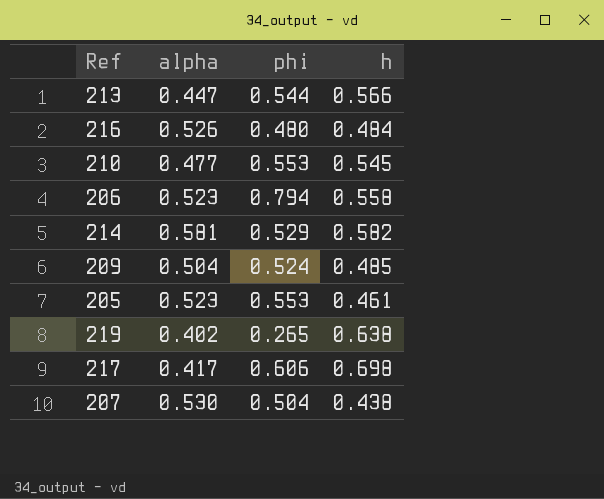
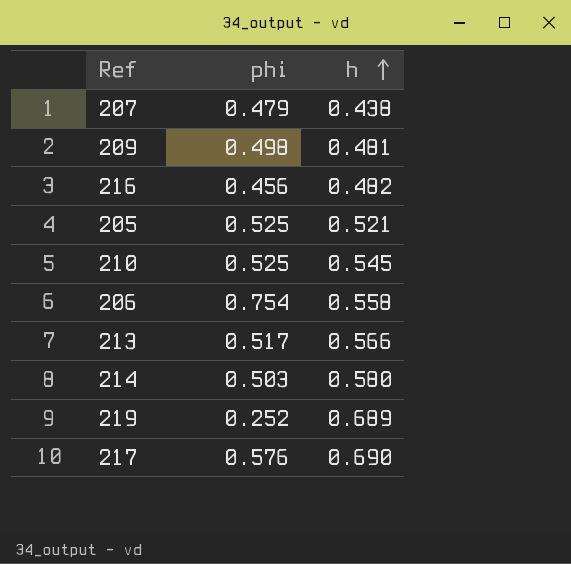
row order: none -> h ascending
column alpha | position: 2 -> none
207 | phi: 0.504 -> 0.479
209 | phi: 0.524 -> 0.498
209 | h: 0.485 -> 0.481
216 | phi: 0.480 -> 0.456
216 | h: 0.484 -> 0.482
205 | phi: 0.553 -> 0.525
205 | h: 0.461 -> 0.521
210 | phi: 0.553 -> 0.525
206 | phi: 0.794 -> 0.754
213 | phi: 0.544 -> 0.517
214 | phi: 0.529 -> 0.503
214 | h: 0.582 -> 0.580
219 | phi: 0.265 -> 0.252
219 | h: 0.638 -> 0.689
217 | phi: 0.606 -> 0.576
217 | h: 0.698 -> 0.690

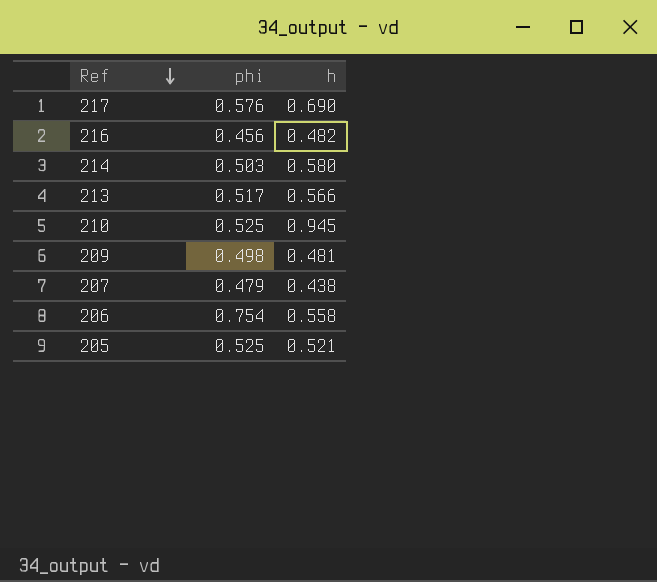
row order: h ascending -> Ref descending
row 219: 0.252 | 0.689 -> none
210 | h: 0.545 -> 0.945

